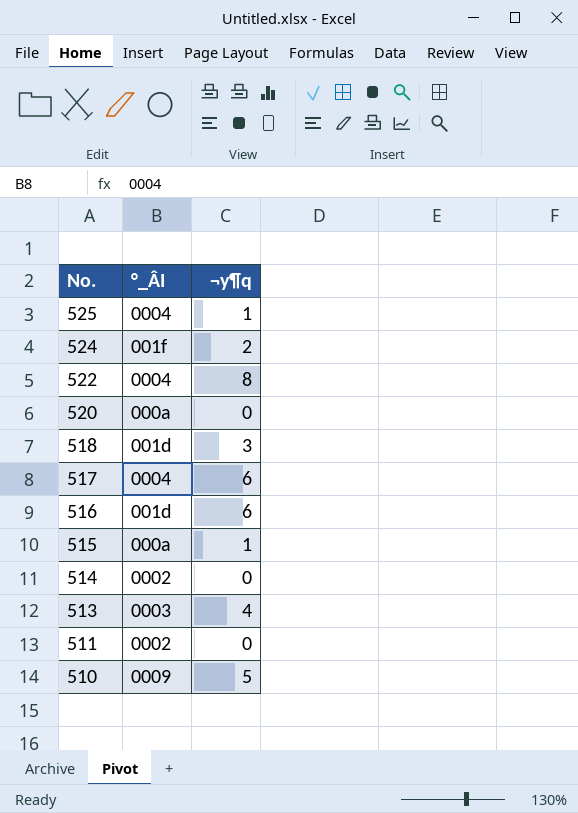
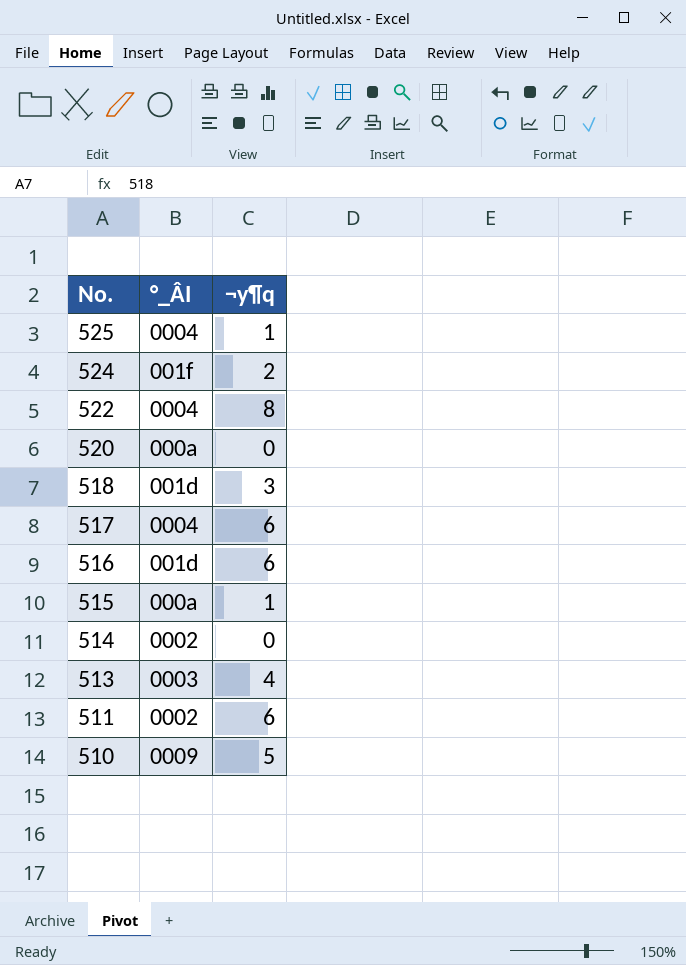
511 | ¬y¶q: 0 -> 6

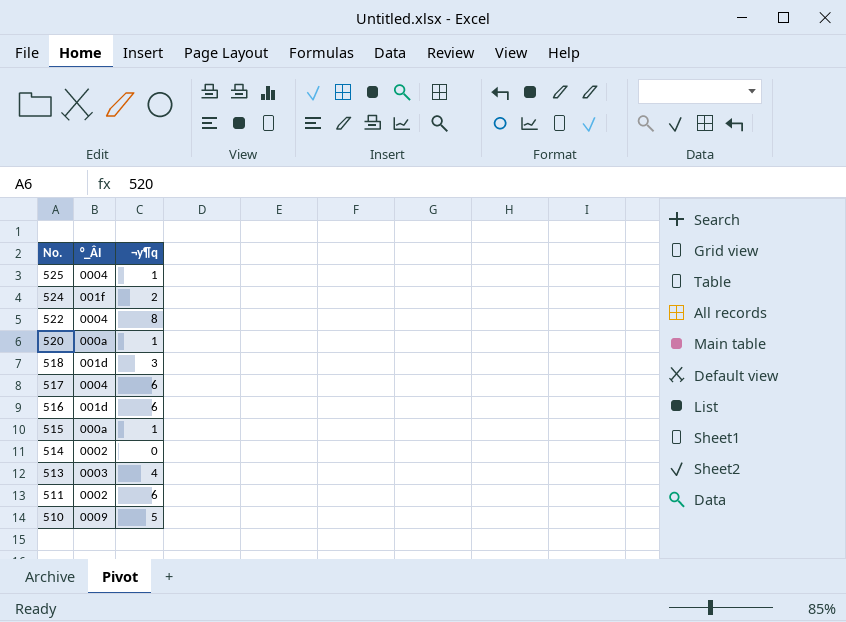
520 | ¬y¶q: 0 -> 1

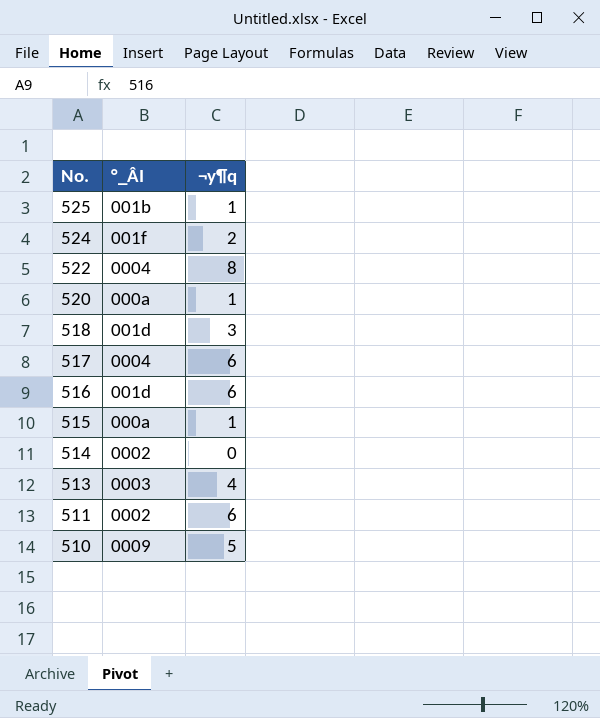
525 | °_ÂI: 0004 -> 001b

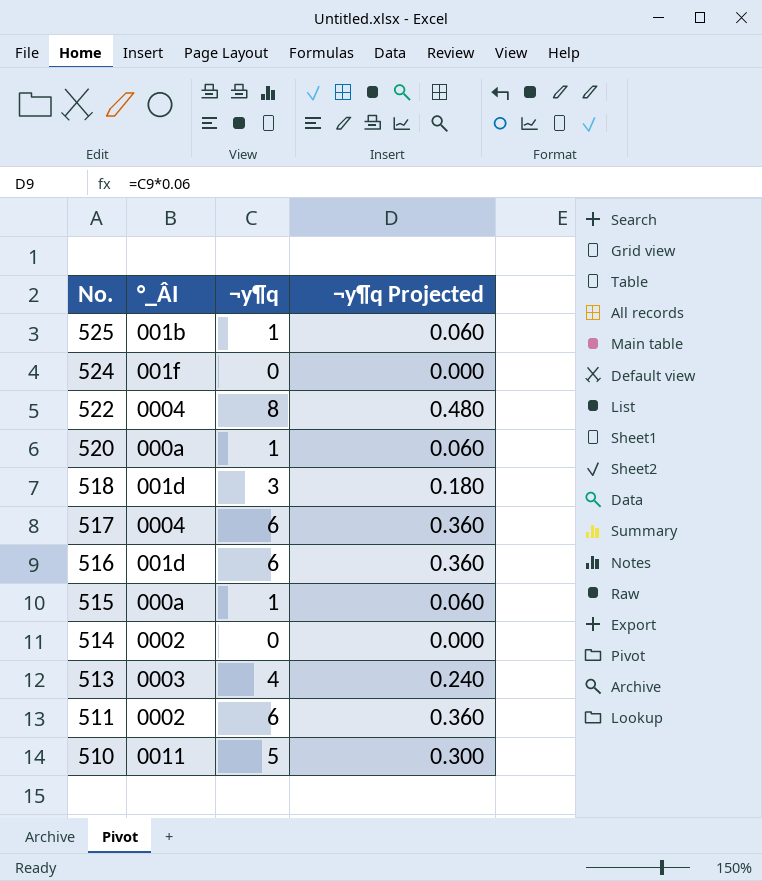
column ¬y¶q Projected | formula: none -> [¬y¶q] * 0.06
524 | ¬y¶q: 2 -> 0
510 | °_ÂI: 0009 -> 0011

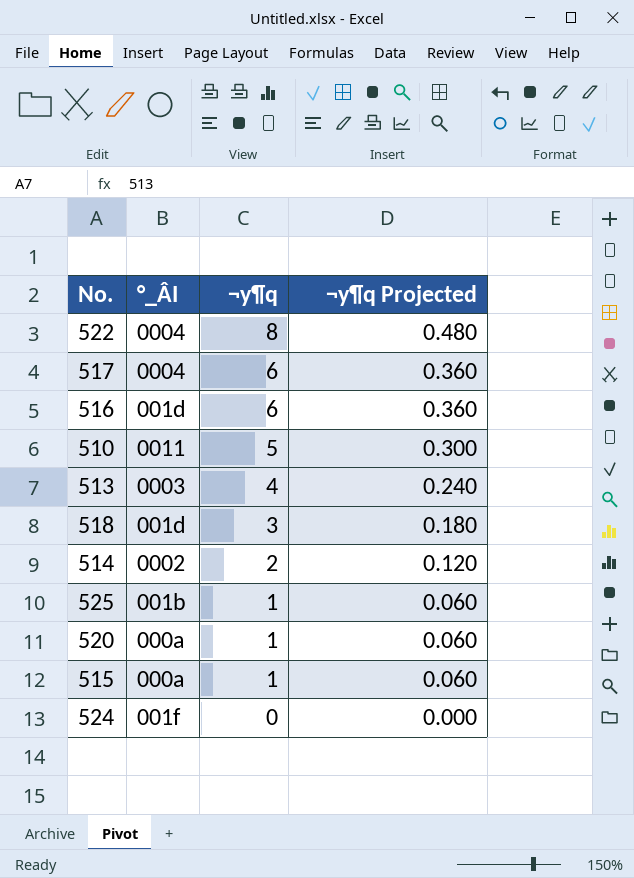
row order: No. descending -> ¬y¶q descending
row 511: 0002 | 6 | 0.360 -> none
514 | ¬y¶q: 0 -> 2
514 | ¬y¶q Projected: 0.000 -> 0.120

